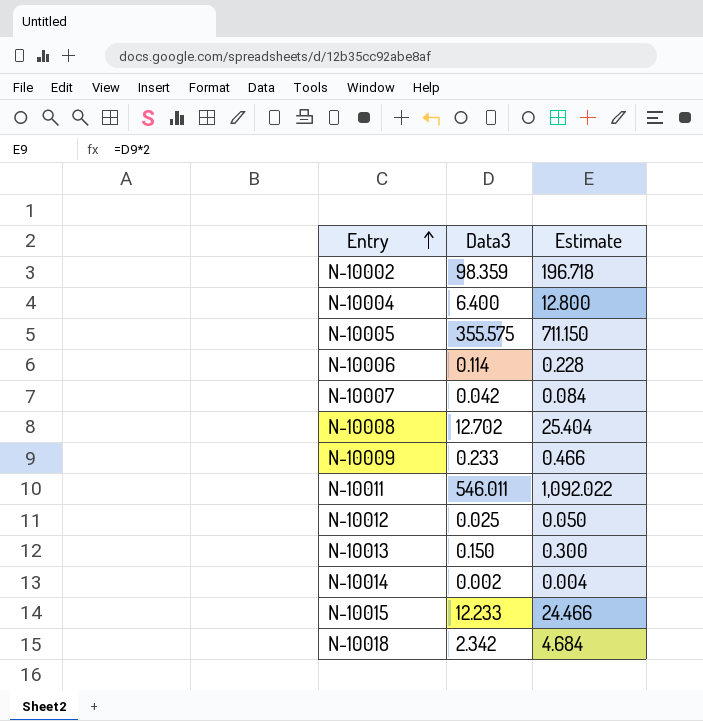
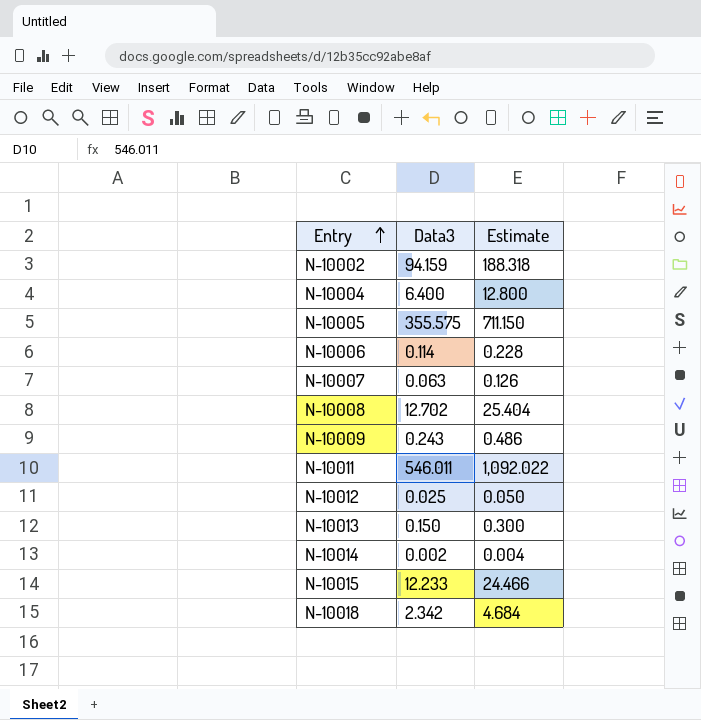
N-10002 | Data3: 98.359 -> 94.159
N-10002 | Estimate: 196.718 -> 188.318
N-10007 | Data3: 0.042 -> 0.063
N-10007 | Estimate: 0.084 -> 0.126
N-10009 | Data3: 0.233 -> 0.243
N-10009 | Estimate: 0.466 -> 0.486

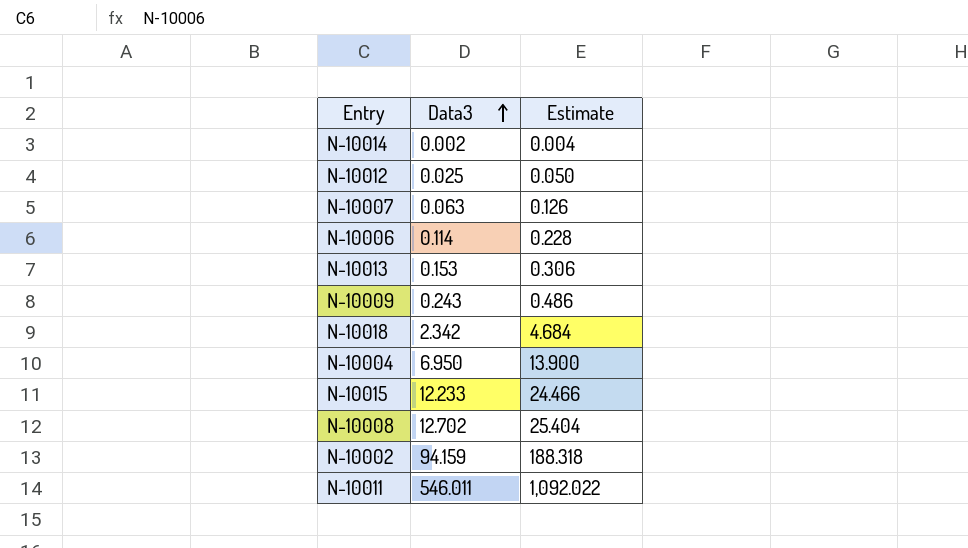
row order: Entry ascending -> Data3 ascending
row N-10005: 355.575 | 711.150 -> none
N-10013 | Data3: 0.150 -> 0.153
N-10013 | Estimate: 0.300 -> 0.306
N-10004 | Data3: 6.400 -> 6.950
N-10004 | Estimate: 12.800 -> 13.900

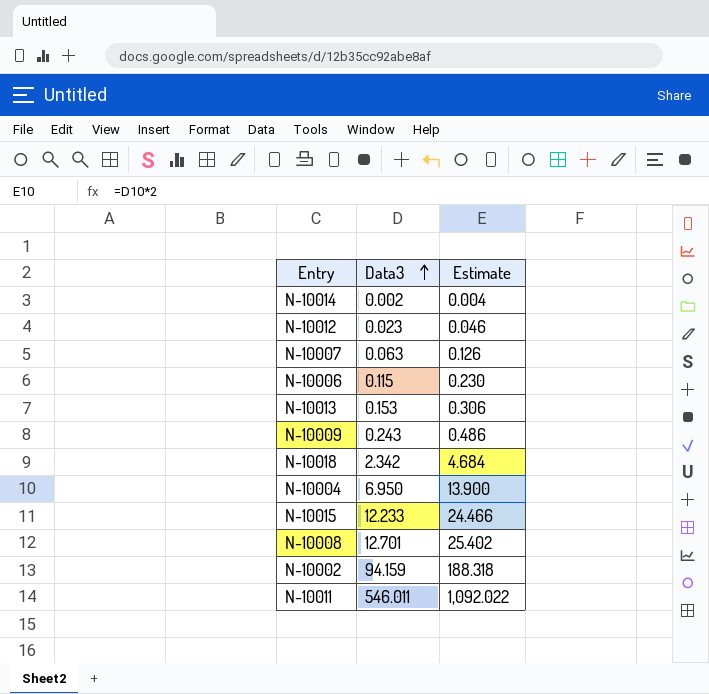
N-10012 | Data3: 0.025 -> 0.023
N-10012 | Estimate: 0.050 -> 0.046
N-10006 | Data3: 0.114 -> 0.115
N-10006 | Estimate: 0.228 -> 0.230
N-10008 | Data3: 12.702 -> 12.701
N-10008 | Estimate: 25.404 -> 25.402

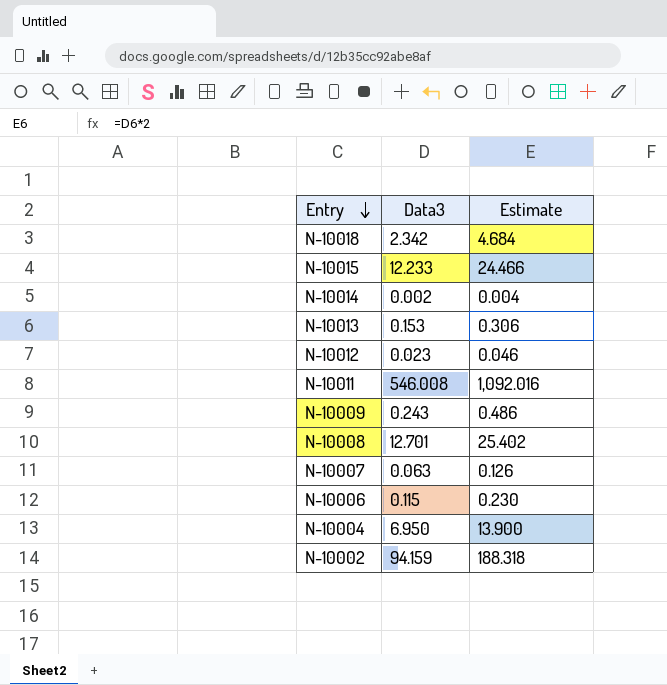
row order: Data3 ascending -> Entry descending
N-10011 | Data3: 546.011 -> 546.008
N-10011 | Estimate: 1,092.022 -> 1,092.016

